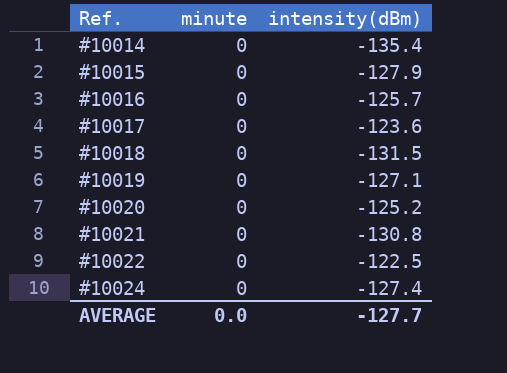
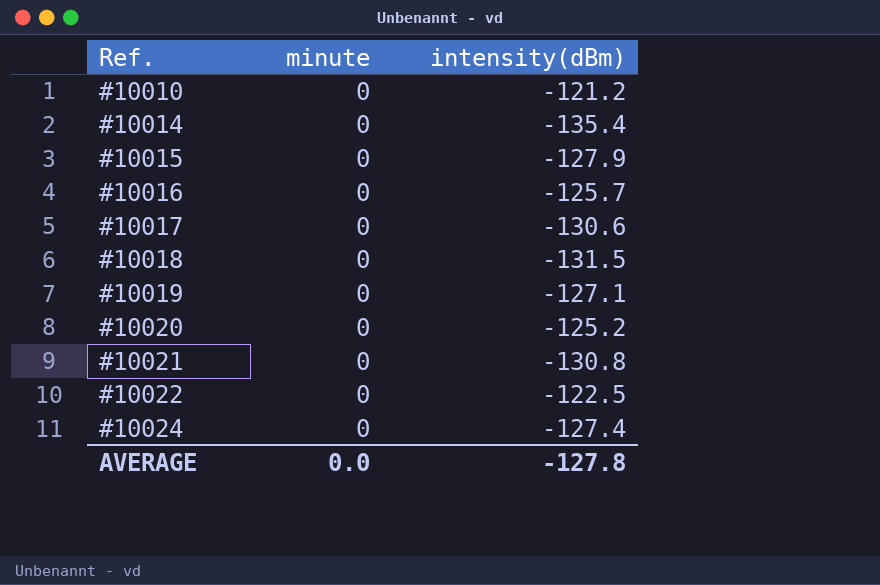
row #10010: none -> 0 | -121.2
#10017 | intensity(dBm): -123.6 -> -130.6
AVERAGE | intensity(dBm): -127.7 -> -127.8

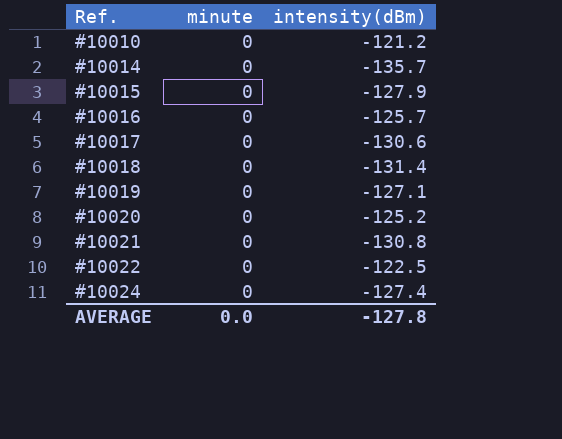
#10014 | intensity(dBm): -135.4 -> -135.7
#10018 | intensity(dBm): -131.5 -> -131.4

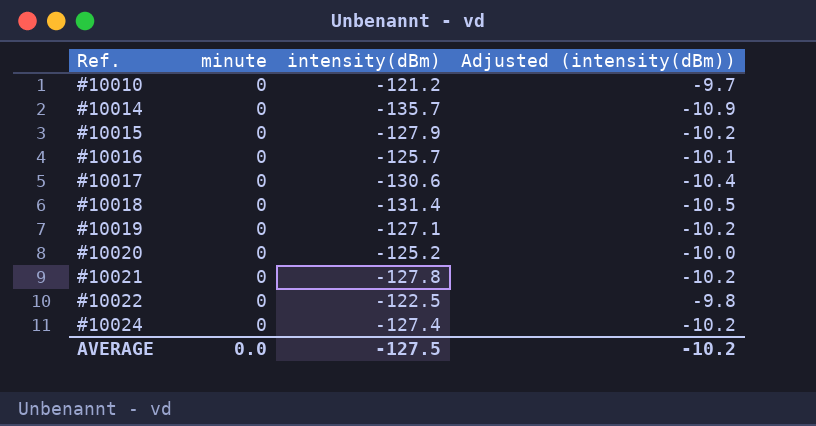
column Adjusted (intensity(dBm)) | formula: none -> [intensity(dBm)] * 0.08
#10021 | intensity(dBm): -130.8 -> -127.8
AVERAGE | intensity(dBm): -127.8 -> -127.5

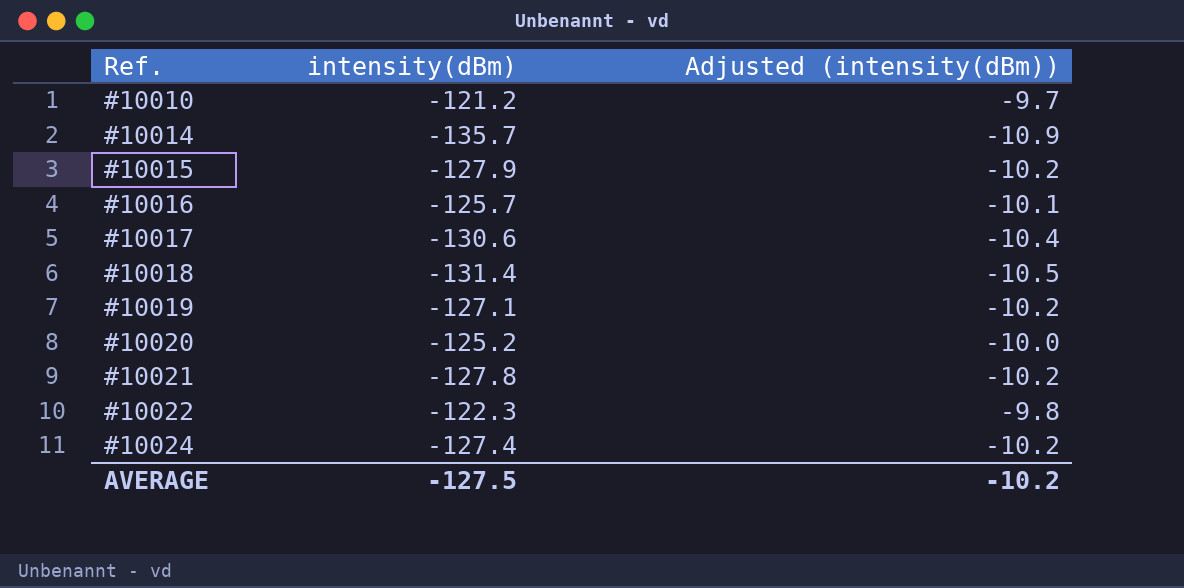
column minute | position: 2 -> none
#10022 | intensity(dBm): -122.5 -> -122.3

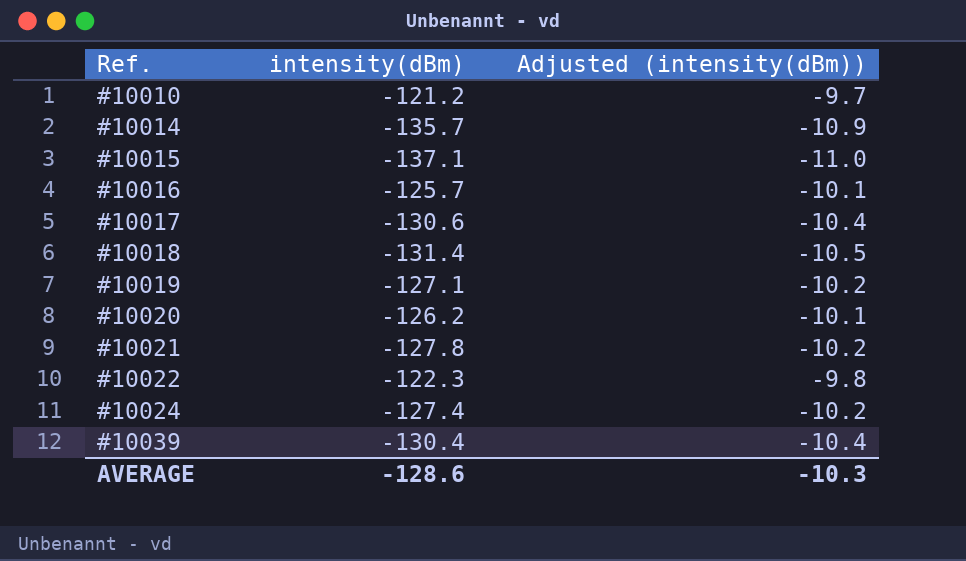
#10015 | intensity(dBm): -127.9 -> -137.1
#10015 | Adjusted (intensity(dBm)): -10.2 -> -11.0
#10020 | intensity(dBm): -125.2 -> -126.2
#10020 | Adjusted (intensity(dBm)): -10.0 -> -10.1
row #10039: none -> -130.4 | -10.4
AVERAGE | intensity(dBm): -127.5 -> -128.6
AVERAGE | Adjusted (intensity(dBm)): -10.2 -> -10.3

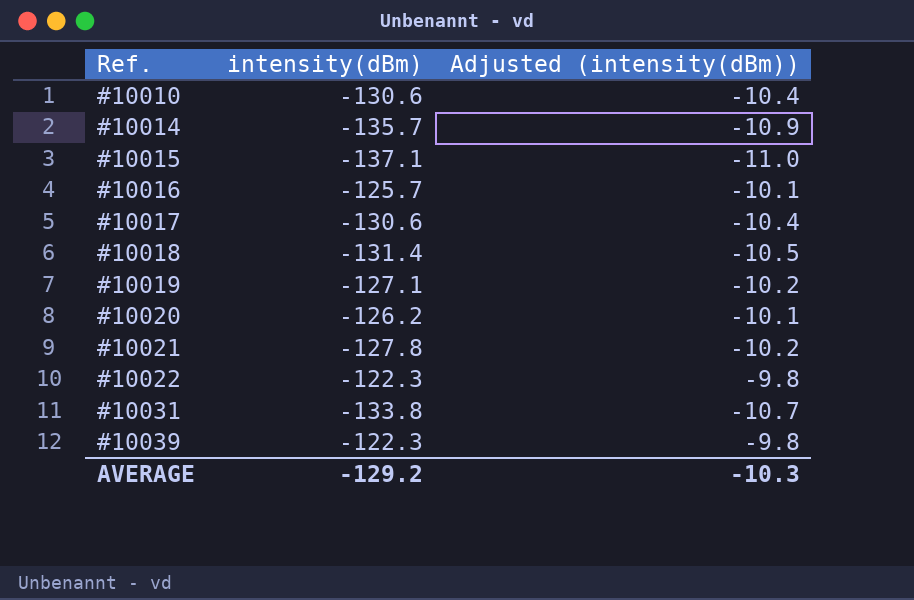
row #10024: -127.4 | -10.2 -> none
#10010 | intensity(dBm): -121.2 -> -130.6
#10010 | Adjusted (intensity(dBm)): -9.7 -> -10.4
row #10031: none -> -133.8 | -10.7
#10039 | intensity(dBm): -130.4 -> -122.3
#10039 | Adjusted (intensity(dBm)): -10.4 -> -9.8
AVERAGE | intensity(dBm): -128.6 -> -129.2

